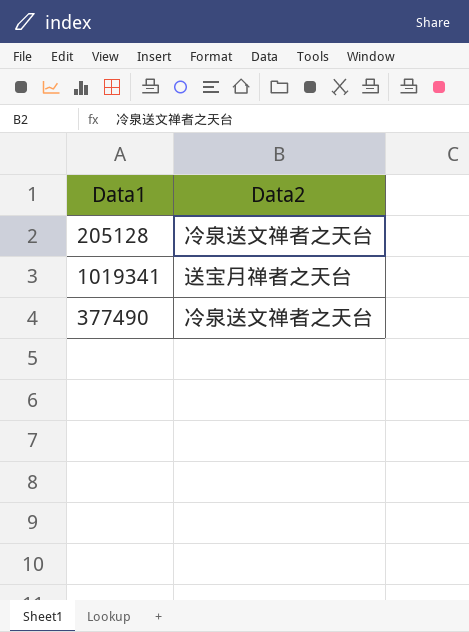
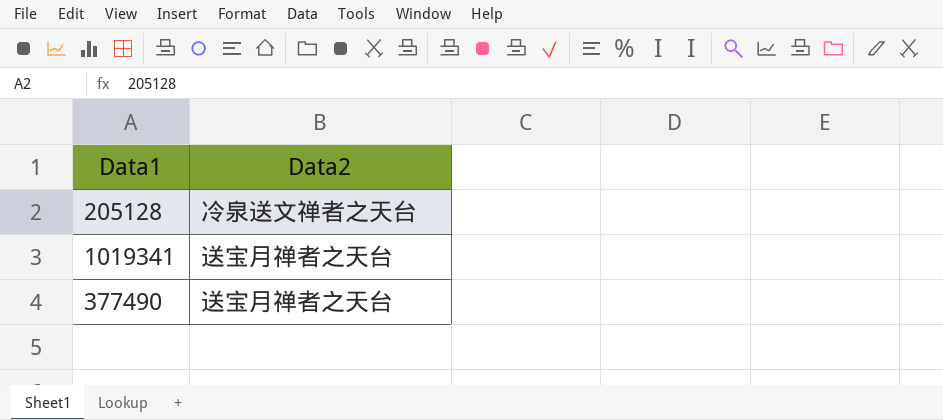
377490 | Data2: 冷泉送文禅者之天台 -> 送宝月禅者之天台

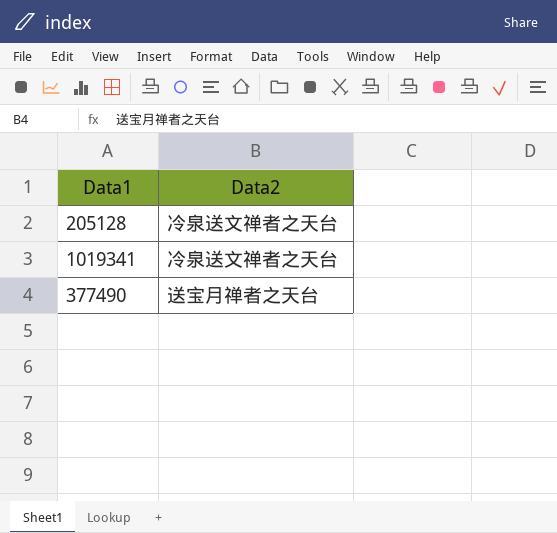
1019341 | Data2: 送宝月禅者之天台 -> 冷泉送文禅者之天台

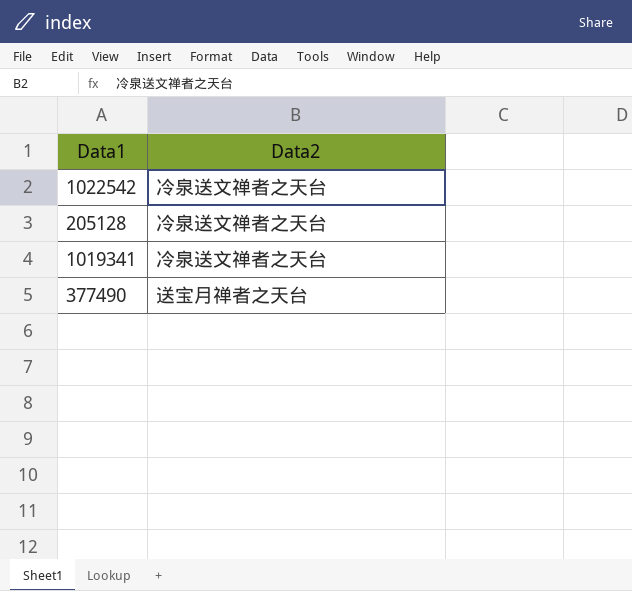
row 1022542: none -> 冷泉送文禅者之天台

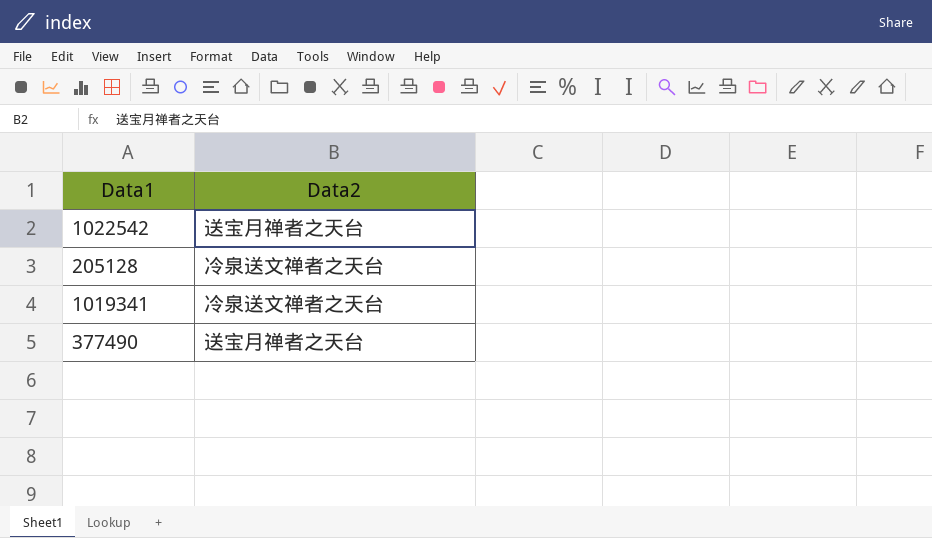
1022542 | Data2: 冷泉送文禅者之天台 -> 送宝月禅者之天台

